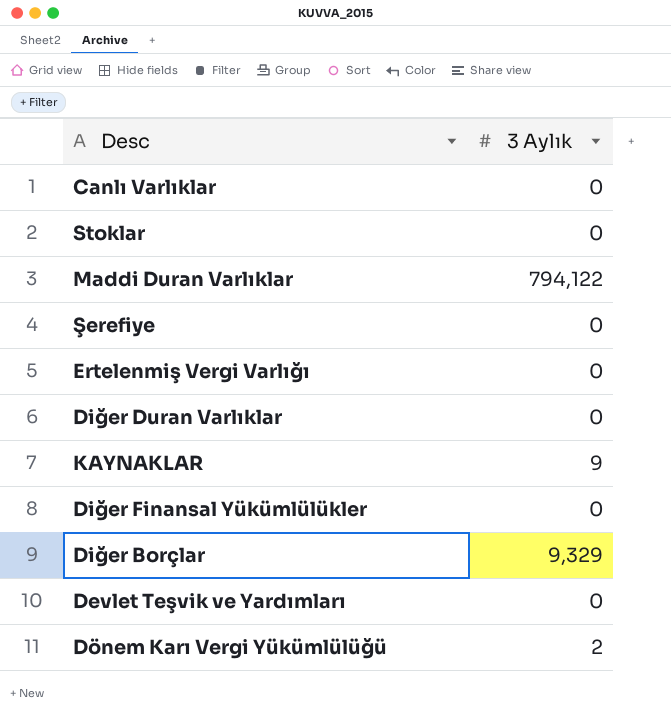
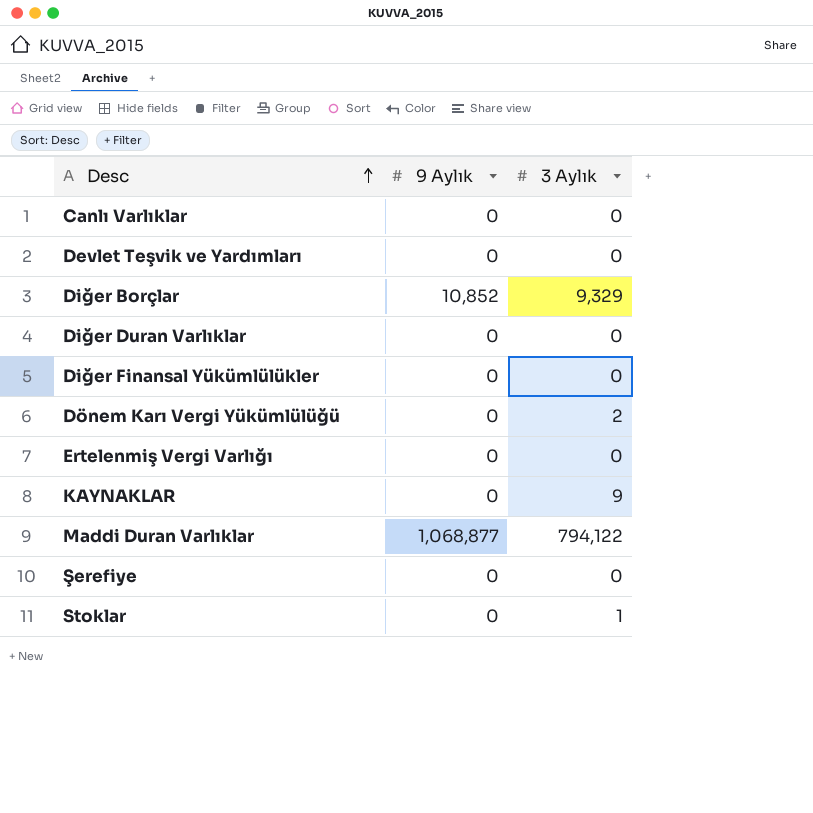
row order: none -> Desc ascending
column 9 Aylık | position: none -> 2
Stoklar | 3 Aylık: 0 -> 1

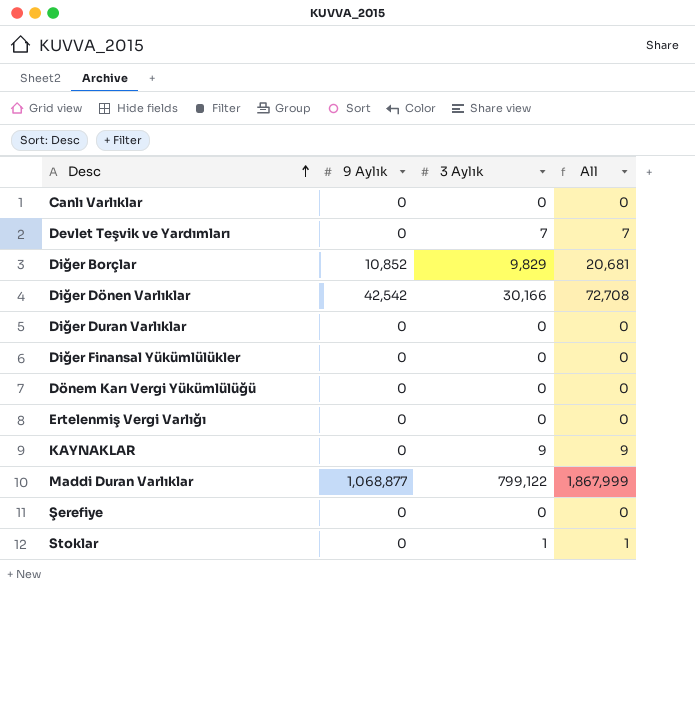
column All | formula: none -> [9 Aylık] + [3 Aylık]
Devlet Teşvik ve Yardımları | 3 Aylık: 0 -> 7
Diğer Borçlar | 3 Aylık: 9,329 -> 9,829
row Diğer Dönen Varlıklar: none -> 42,542 | 30,166 | 72,708
Dönem Karı Vergi Yükümlülüğü | 3 Aylık: 2 -> 0
Maddi Duran Varlıklar | 3 Aylık: 794,122 -> 799,122

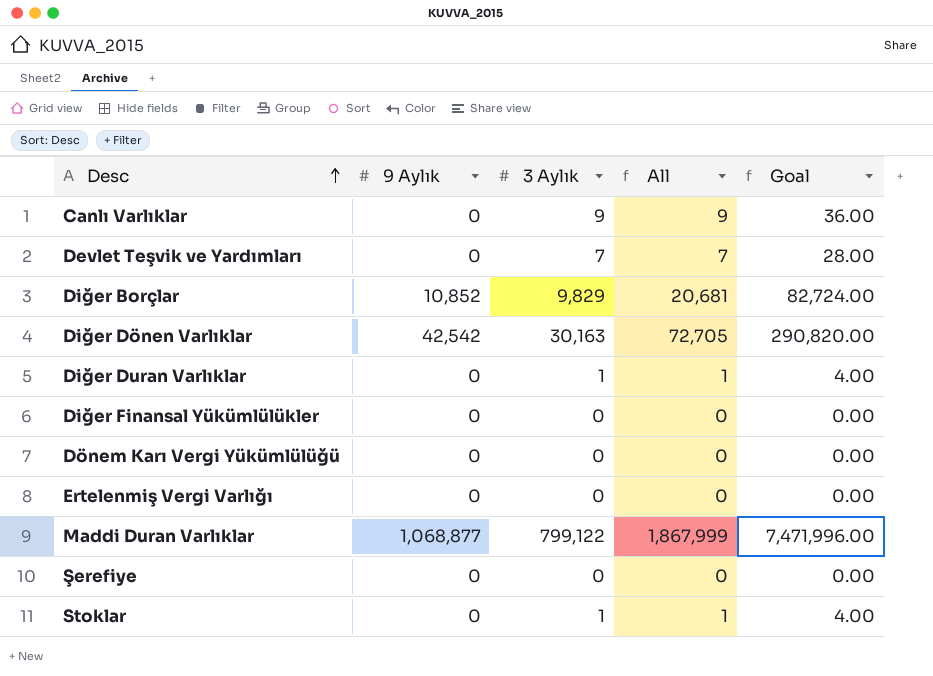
column Goal | formula: none -> [All] * 4
row KAYNAKLAR: 0 | 9 | 9 -> none
Canlı Varlıklar | 3 Aylık: 0 -> 9
Canlı Varlıklar | All: 0 -> 9
Diğer Dönen Varlıklar | 3 Aylık: 30,166 -> 30,163
Diğer Dönen Varlıklar | All: 72,708 -> 72,705
Diğer Duran Varlıklar | 3 Aylık: 0 -> 1
Diğer Duran Varlıklar | All: 0 -> 1

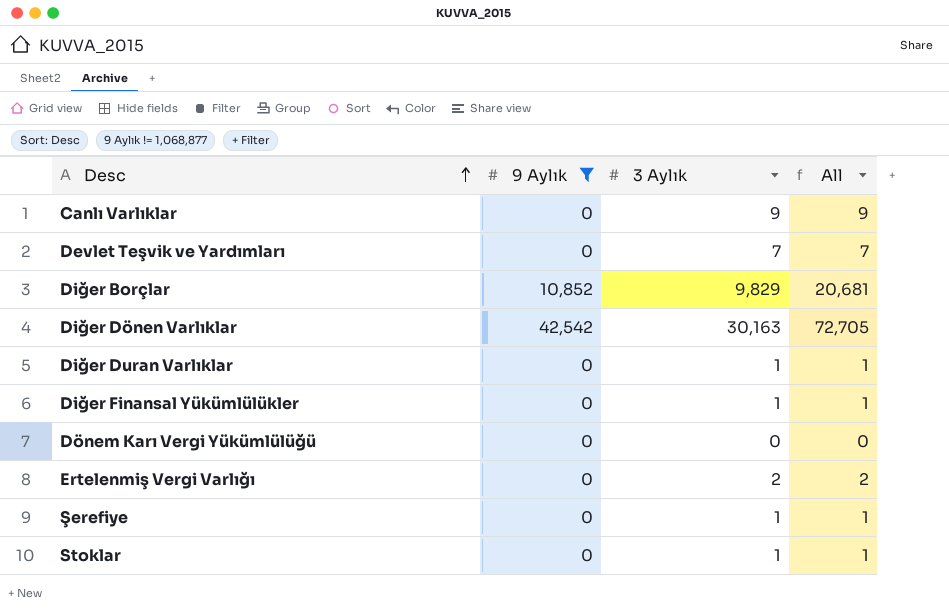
filter: none -> 9 Aylık != 1,068,877
column Goal | formula: [All] * 4 -> none
Diğer Finansal Yükümlülükler | 3 Aylık: 0 -> 1
Diğer Finansal Yükümlülükler | All: 0 -> 1
Ertelenmiş Vergi Varlığı | 3 Aylık: 0 -> 2
Ertelenmiş Vergi Varlığı | All: 0 -> 2
Şerefiye | 3 Aylık: 0 -> 1
Şerefiye | All: 0 -> 1

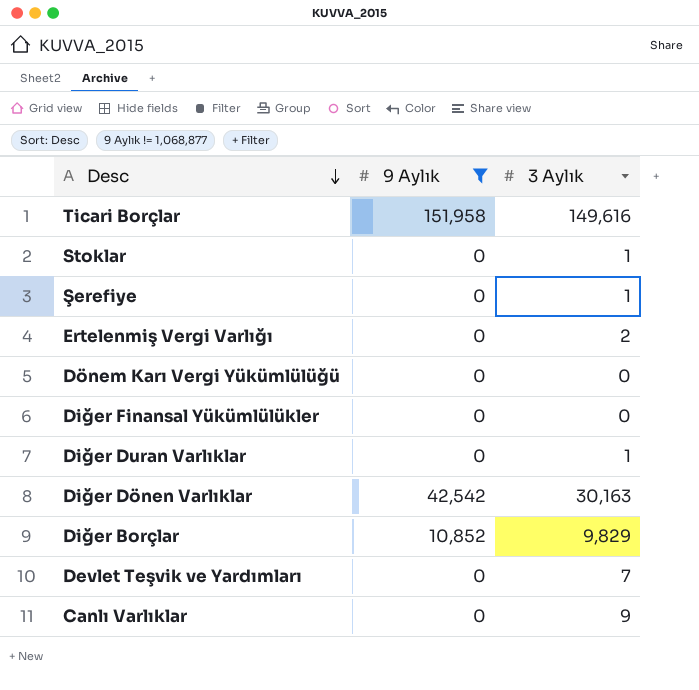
row order: Desc ascending -> Desc descending
column All | formula: [9 Aylık] + [3 Aylık] -> none
row Ticari Borçlar: none -> 151,958 | 149,616
Diğer Finansal Yükümlülükler | 3 Aylık: 1 -> 0

